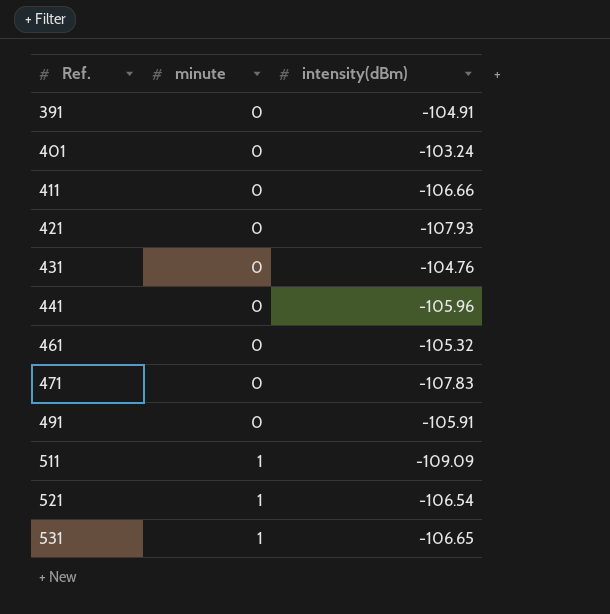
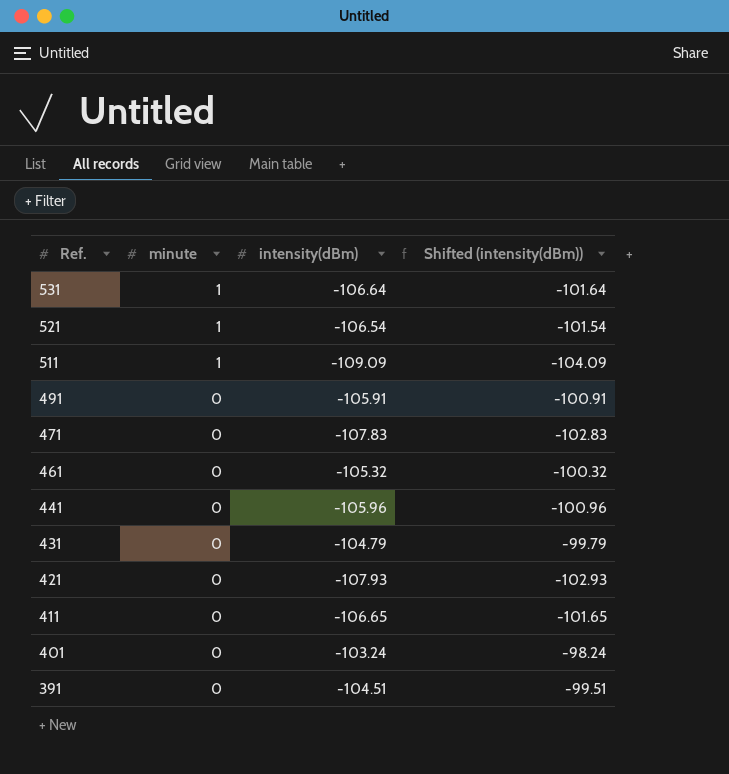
row order: Ref. ascending -> Ref. descending
column Shifted (intensity(dBm)) | formula: none -> [intensity(dBm)] + 5
531 | intensity(dBm): -106.65 -> -106.64
431 | intensity(dBm): -104.76 -> -104.79
411 | intensity(dBm): -106.66 -> -106.65
391 | intensity(dBm): -104.91 -> -104.51

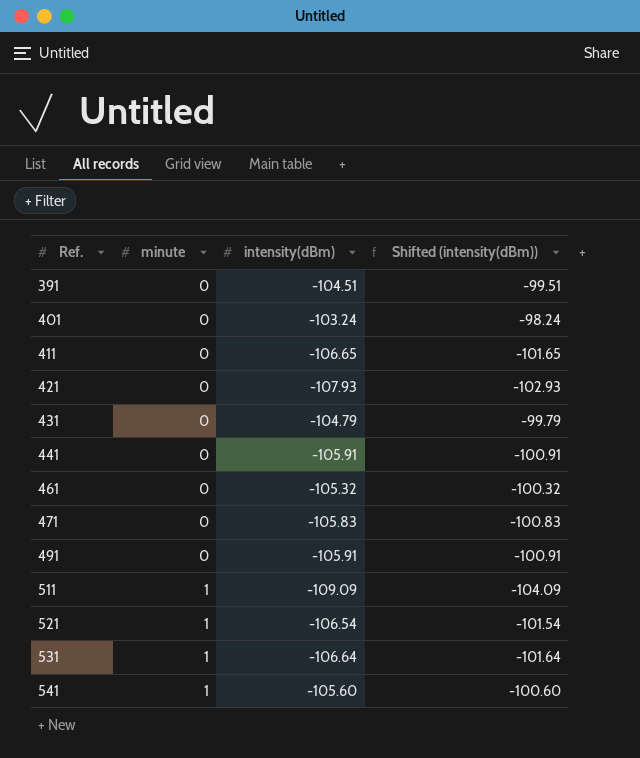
row order: Ref. descending -> Ref. ascending
441 | intensity(dBm): -105.96 -> -105.91
441 | Shifted (intensity(dBm)): -100.96 -> -100.91
471 | intensity(dBm): -107.83 -> -105.83
471 | Shifted (intensity(dBm)): -102.83 -> -100.83
row 541: none -> 1 | -105.60 | -100.60

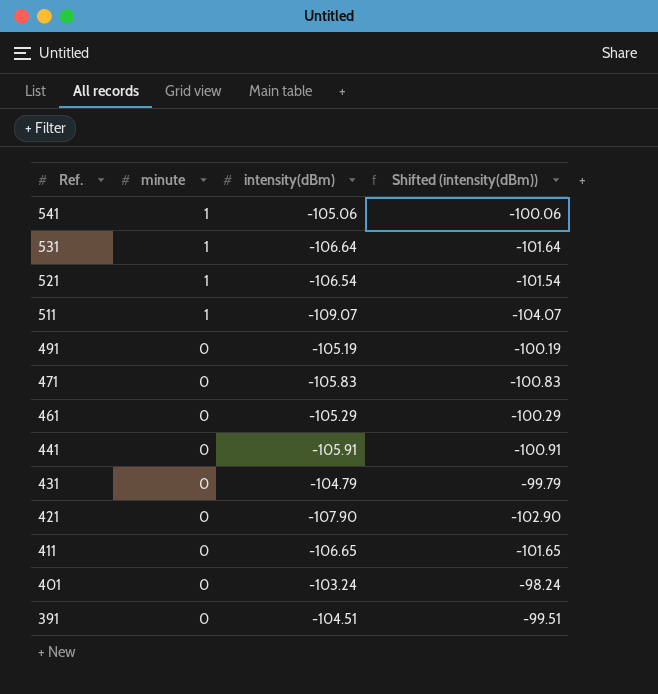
row order: Ref. ascending -> Ref. descending
541 | intensity(dBm): -105.60 -> -105.06
541 | Shifted (intensity(dBm)): -100.60 -> -100.06
511 | intensity(dBm): -109.09 -> -109.07
511 | Shifted (intensity(dBm)): -104.09 -> -104.07
491 | intensity(dBm): -105.91 -> -105.19
491 | Shifted (intensity(dBm)): -100.91 -> -100.19
461 | intensity(dBm): -105.32 -> -105.29
461 | Shifted (intensity(dBm)): -100.32 -> -100.29
421 | intensity(dBm): -107.93 -> -107.90
421 | Shifted (intensity(dBm)): -102.93 -> -102.90

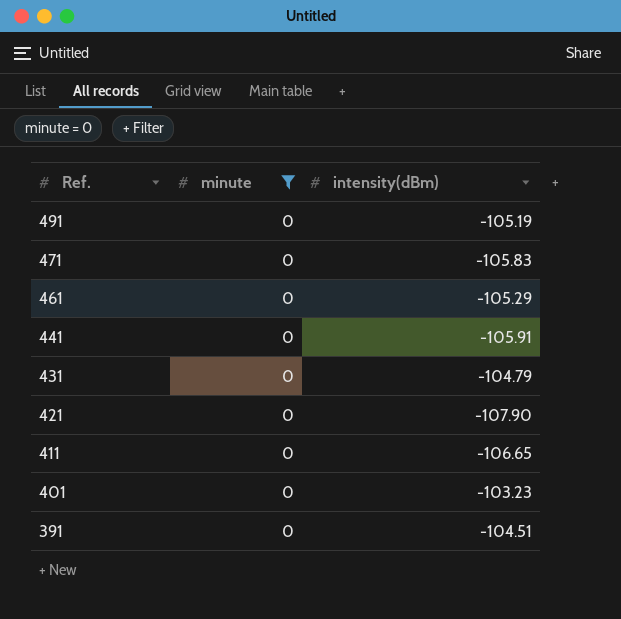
filter: none -> minute = 0
column Shifted (intensity(dBm)) | formula: [intensity(dBm)] + 5 -> none
401 | intensity(dBm): -103.24 -> -103.23

